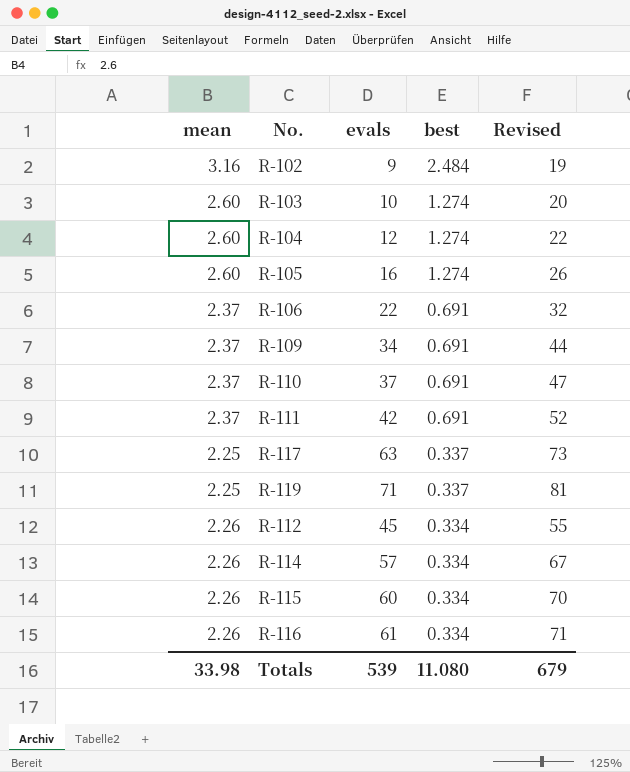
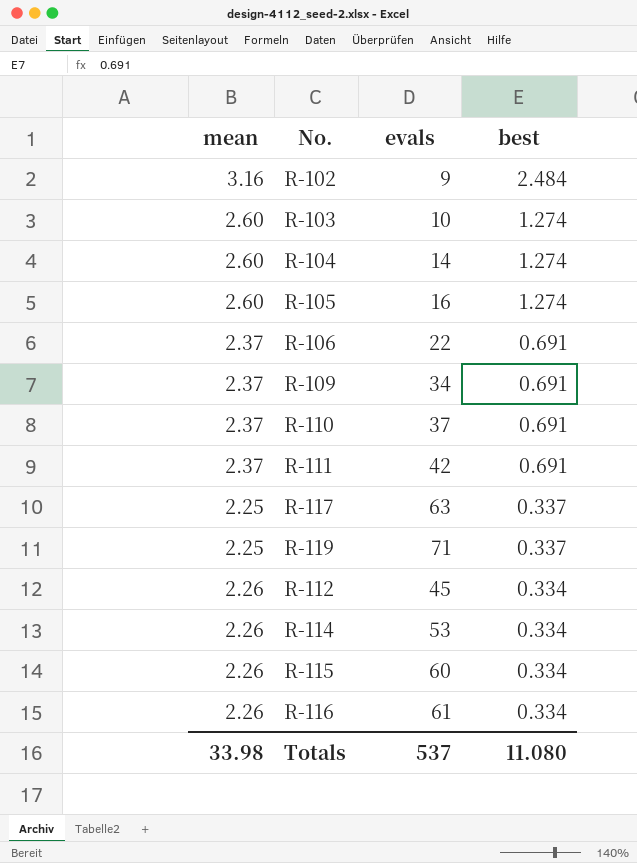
column Revised | formula: [evals] + 10 -> none
R-104 | evals: 12 -> 14
R-114 | evals: 57 -> 53
Totals | evals: 539 -> 537

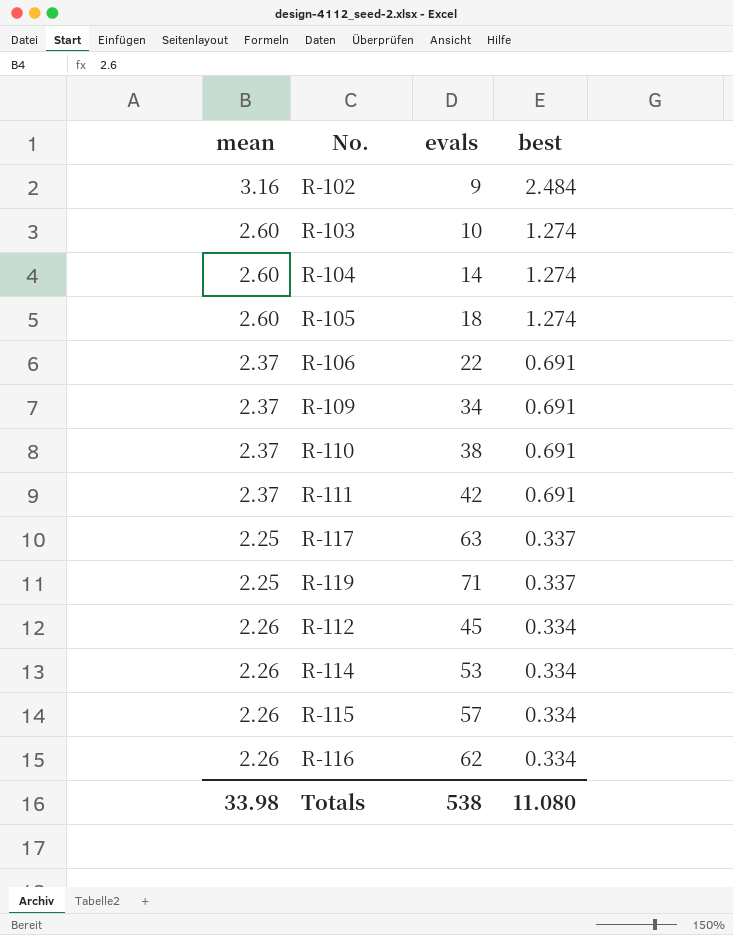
R-105 | evals: 16 -> 18
R-110 | evals: 37 -> 38
R-115 | evals: 60 -> 57
R-116 | evals: 61 -> 62
Totals | evals: 537 -> 538

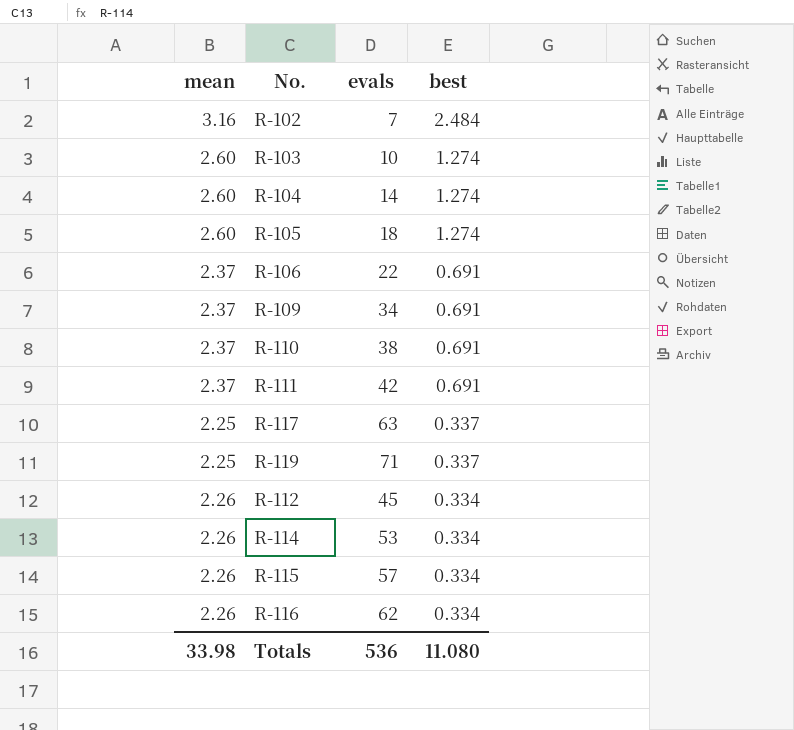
R-102 | evals: 9 -> 7
Totals | evals: 538 -> 536

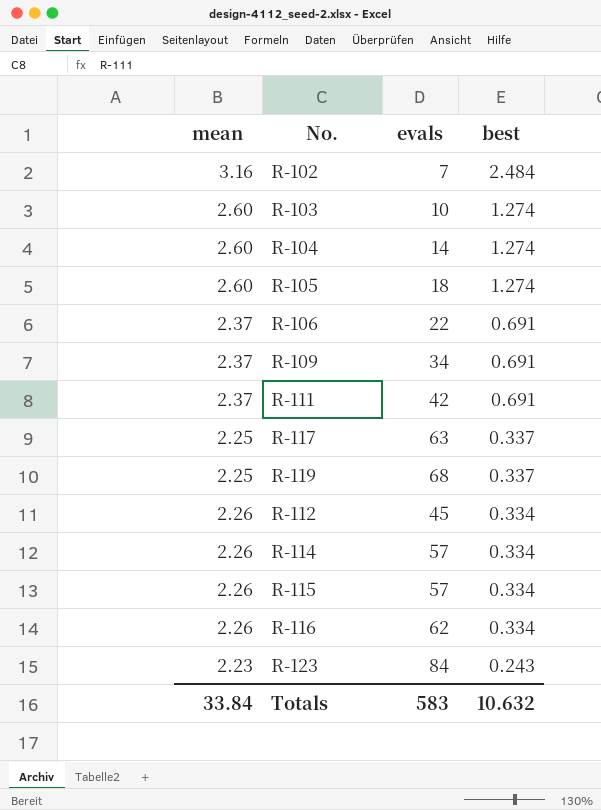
row R-110: 2.37 | 38 | 0.691 -> none
R-119 | evals: 71 -> 68
R-114 | evals: 53 -> 57
row R-123: none -> 2.23 | 84 | 0.243
Totals | mean: 33.98 -> 33.84
Totals | evals: 536 -> 583
Totals | best: 11.080 -> 10.632

